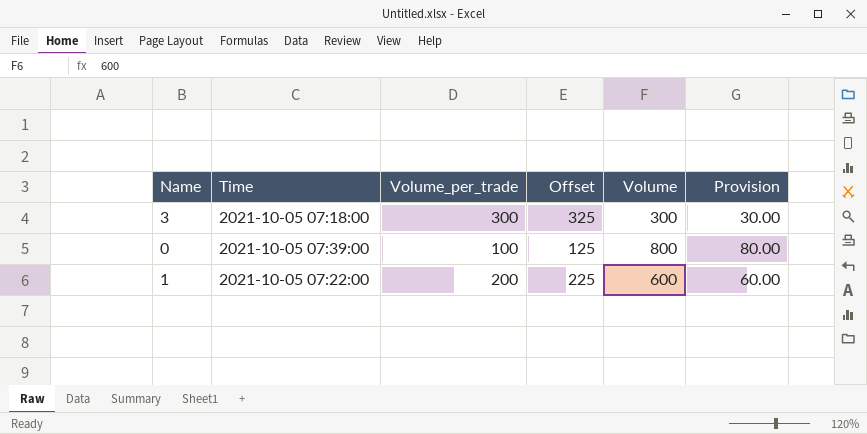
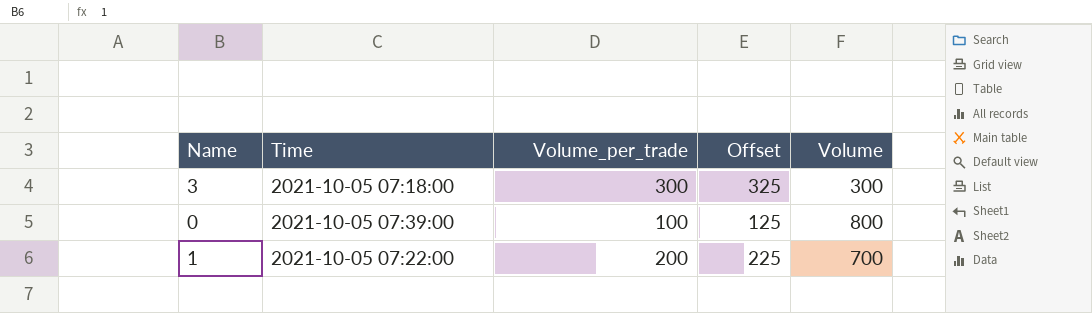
column Provision | formula: [Volume] * 0.1 -> none
1 | Volume: 600 -> 700

